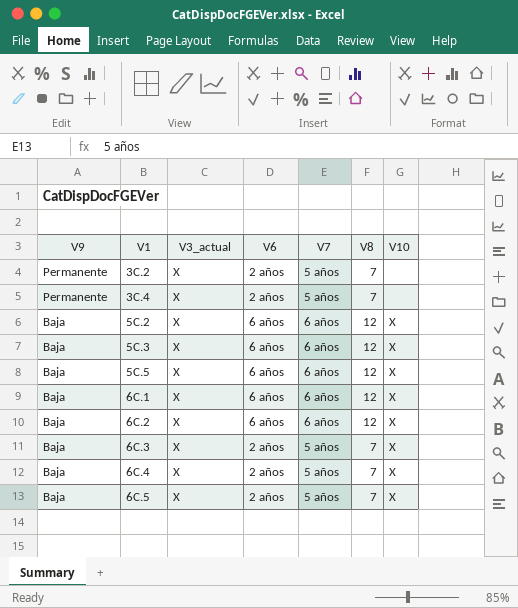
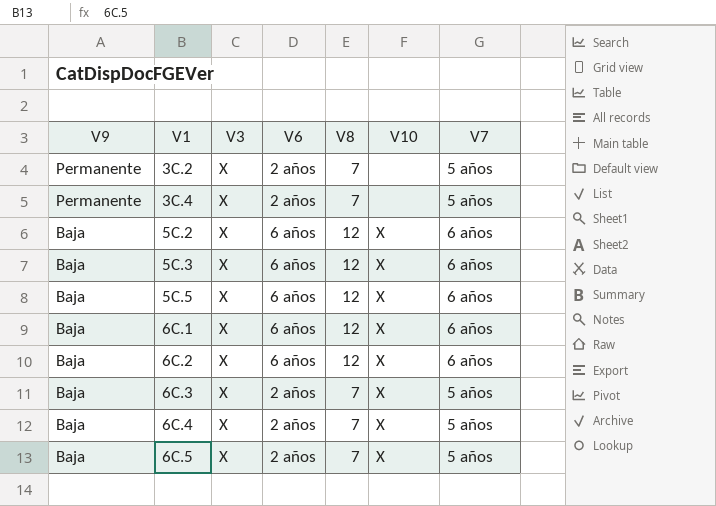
column name: V3_actual -> V3
column V7 | position: 5 -> 7

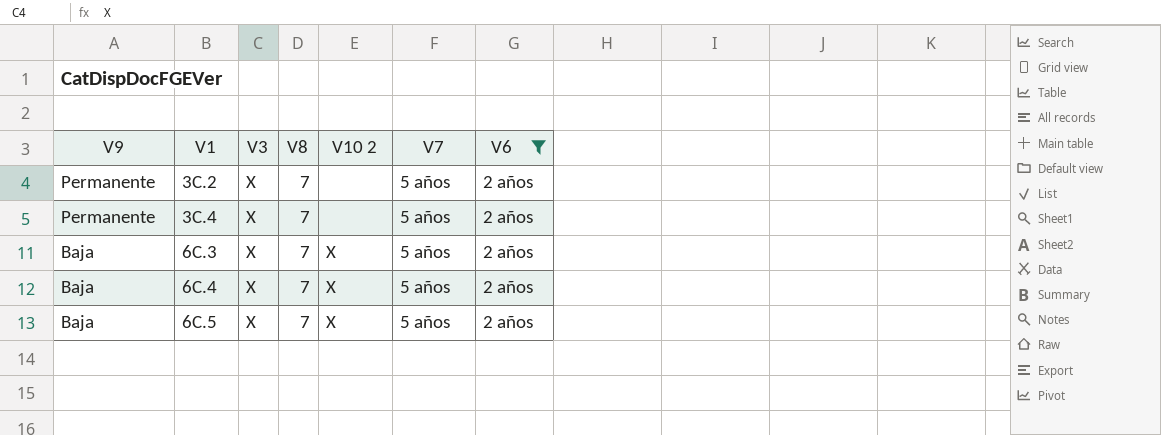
filter: none -> V6 = 2 años
column name: V10 -> V10 2
column V6 | position: 4 -> 7

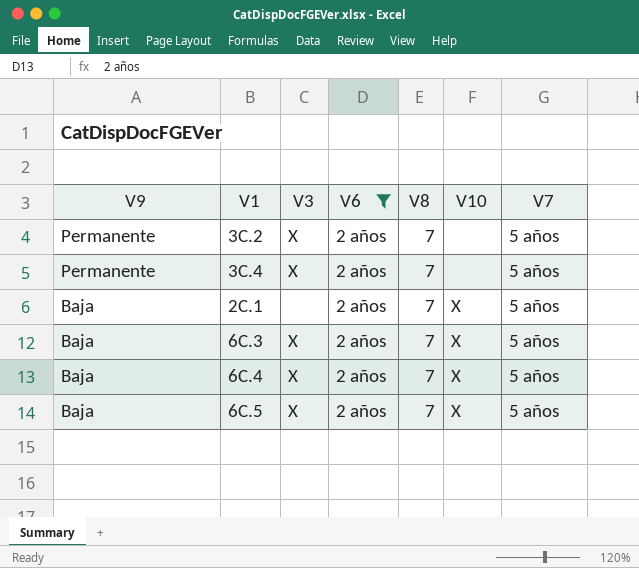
column V6 | position: 7 -> 4
column name: V10 2 -> V10
row 2C.1: none -> Baja | none | 2 años | 7 | X | 5 años

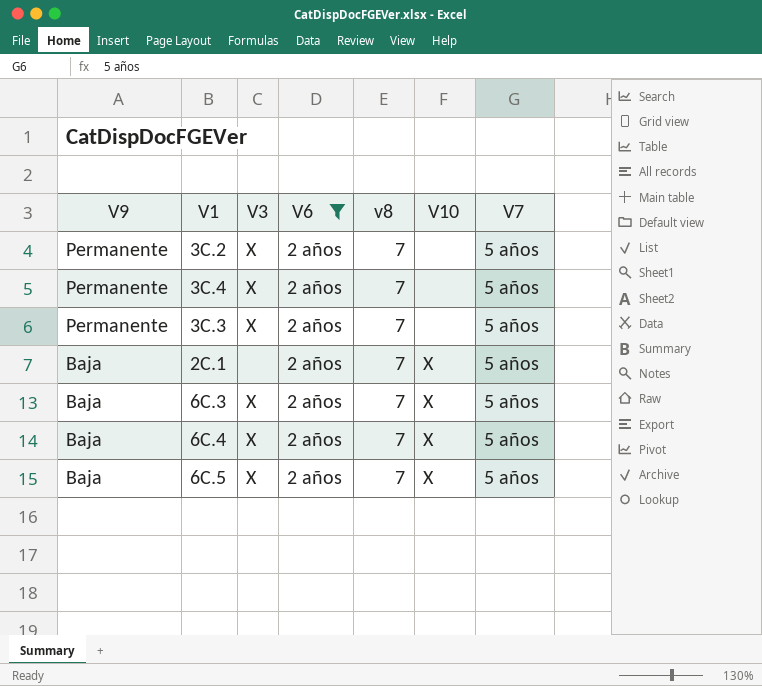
column name: V8 -> v8
row 3C.3: none -> Permanente | X | 2 años | 7 | none | 5 años

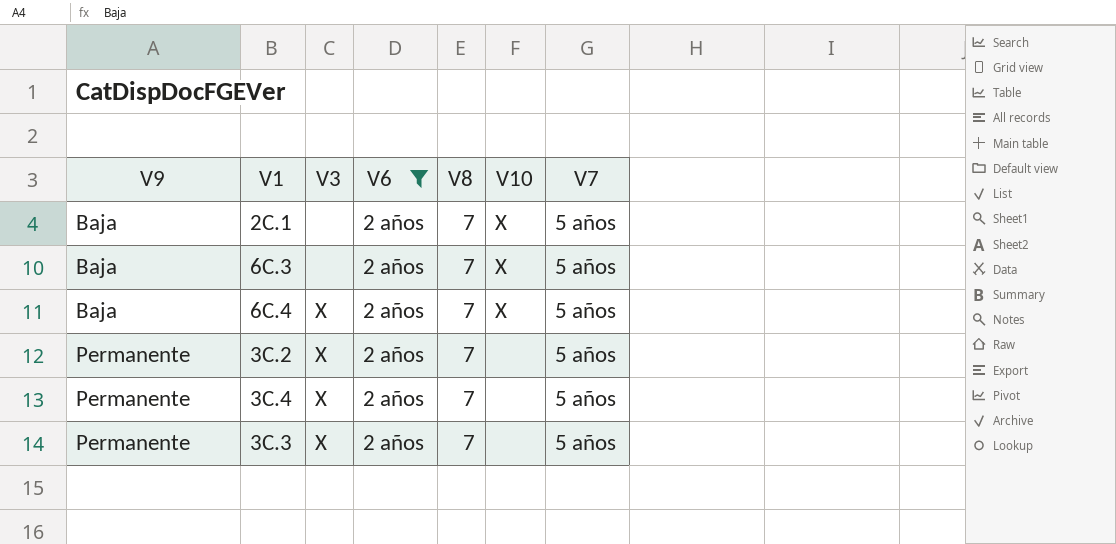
row order: V9 descending -> V9 ascending
column name: v8 -> V8
row 6C.5: Baja | X | 2 años | 7 | X | 5 años -> none
6C.3 | V3: X -> none

